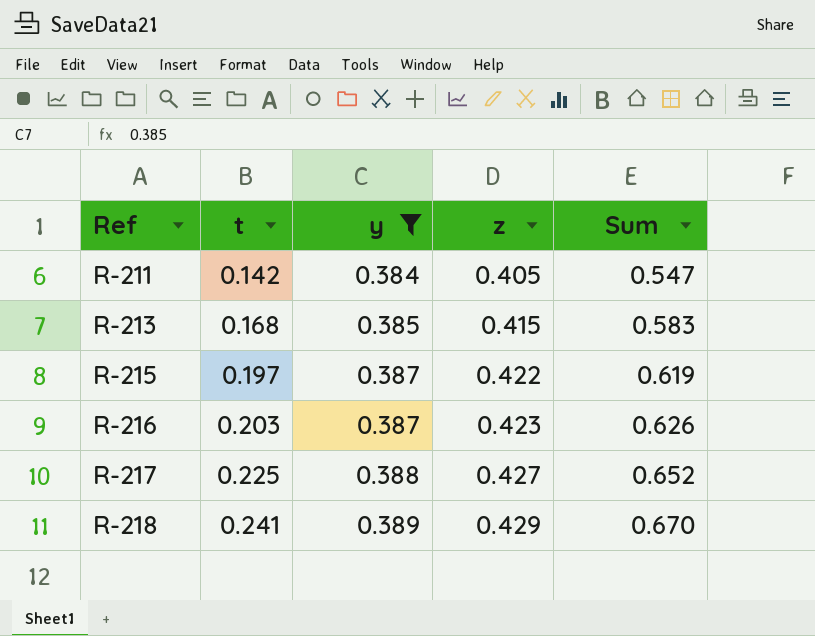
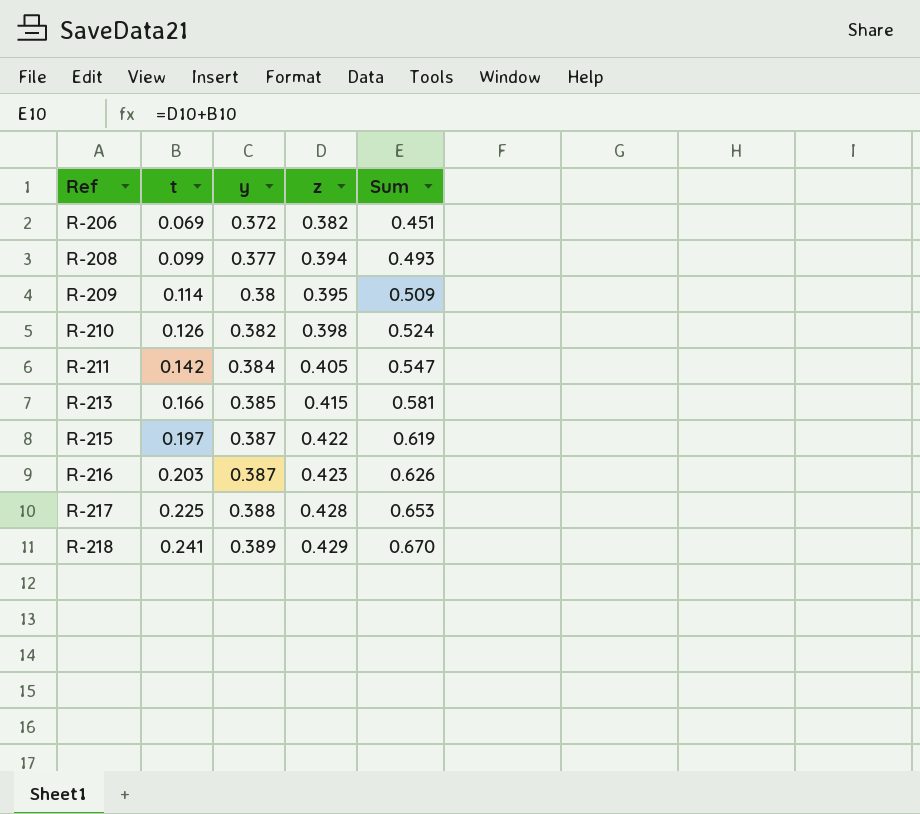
filter: y >= 0.384 -> none
R-213 | t: 0.168 -> 0.166
R-213 | Sum: 0.583 -> 0.581
R-217 | z: 0.427 -> 0.428
R-217 | Sum: 0.652 -> 0.653

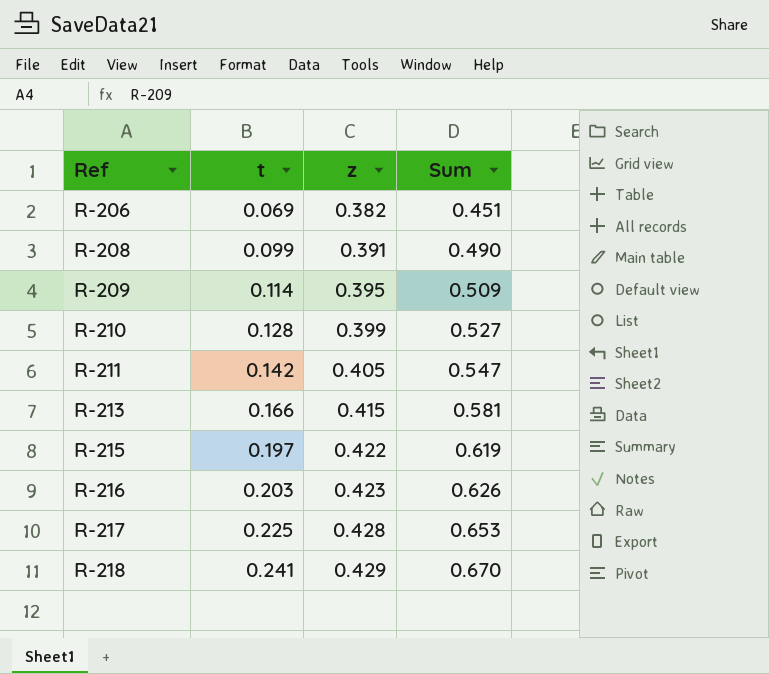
column y | position: 3 -> none
R-208 | z: 0.394 -> 0.391
R-208 | Sum: 0.493 -> 0.490
R-210 | t: 0.126 -> 0.128
R-210 | z: 0.398 -> 0.399
R-210 | Sum: 0.524 -> 0.527

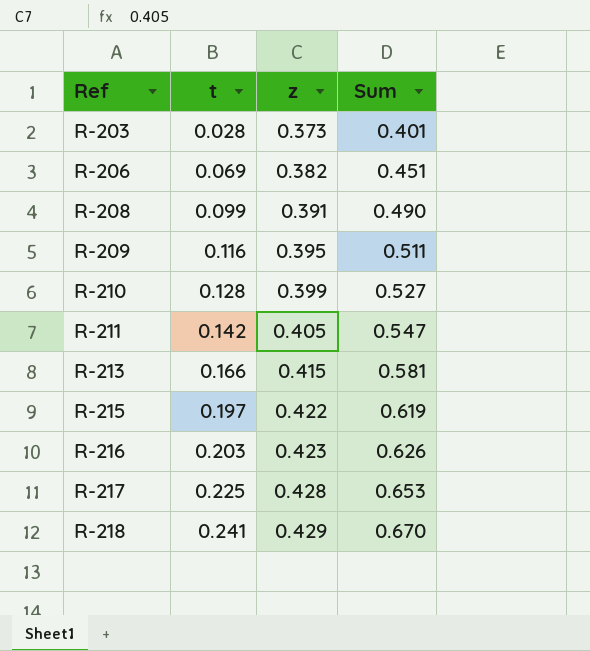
row R-203: none -> 0.028 | 0.373 | 0.401
R-209 | t: 0.114 -> 0.116
R-209 | Sum: 0.509 -> 0.511

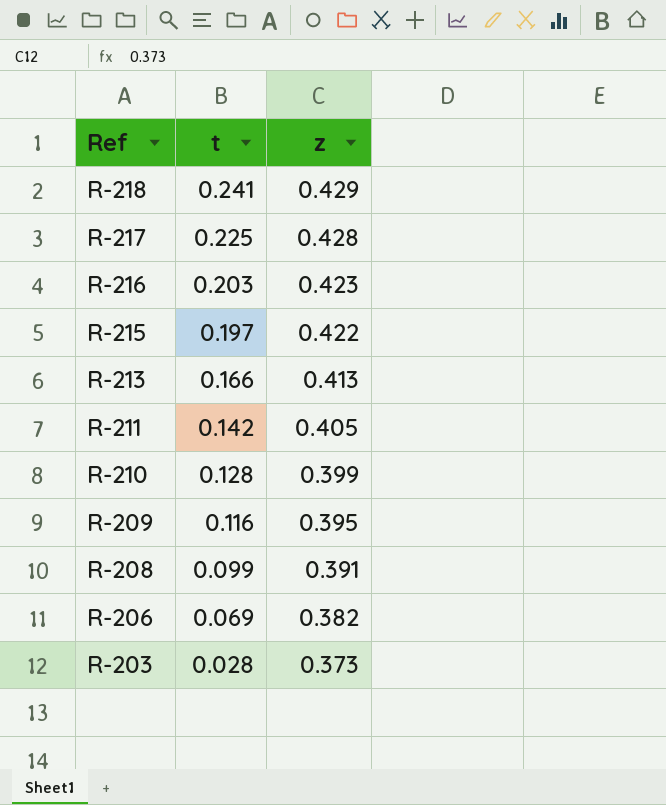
row order: Ref ascending -> Ref descending
column Sum | formula: [t] + [z] -> none
R-213 | z: 0.415 -> 0.413

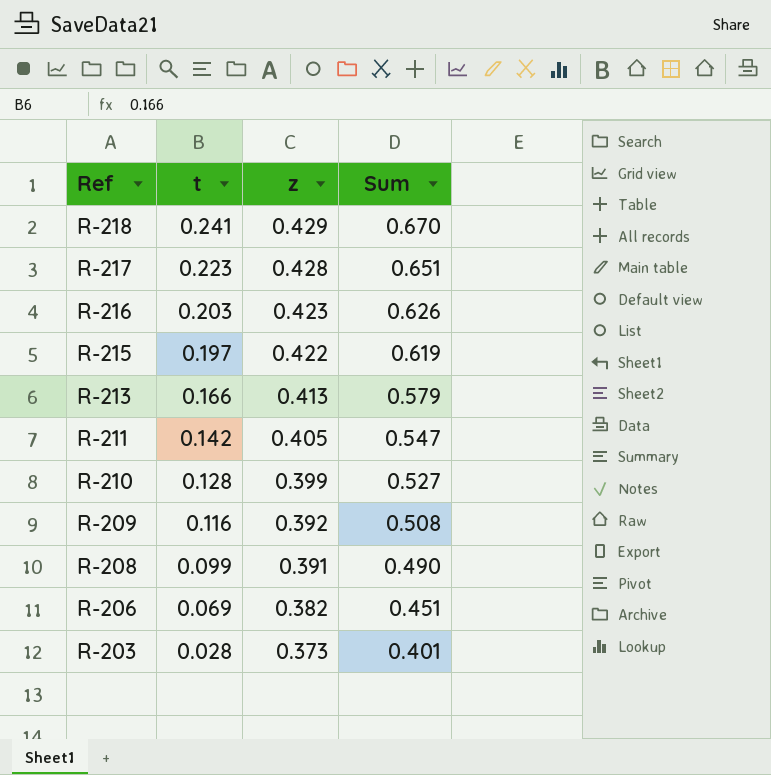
column Sum | formula: none -> [t] + [z]
R-217 | t: 0.225 -> 0.223
R-209 | z: 0.395 -> 0.392

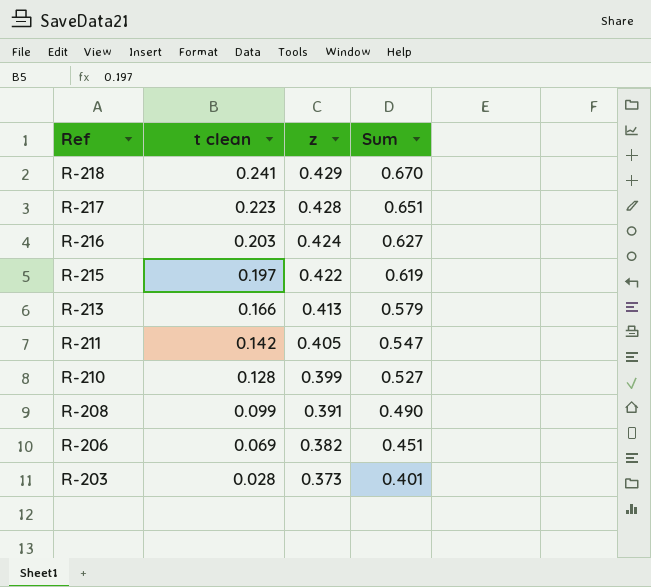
column name: t -> t clean
row R-209: 0.116 | 0.392 | 0.508 -> none
R-216 | z: 0.423 -> 0.424
R-216 | Sum: 0.626 -> 0.627

